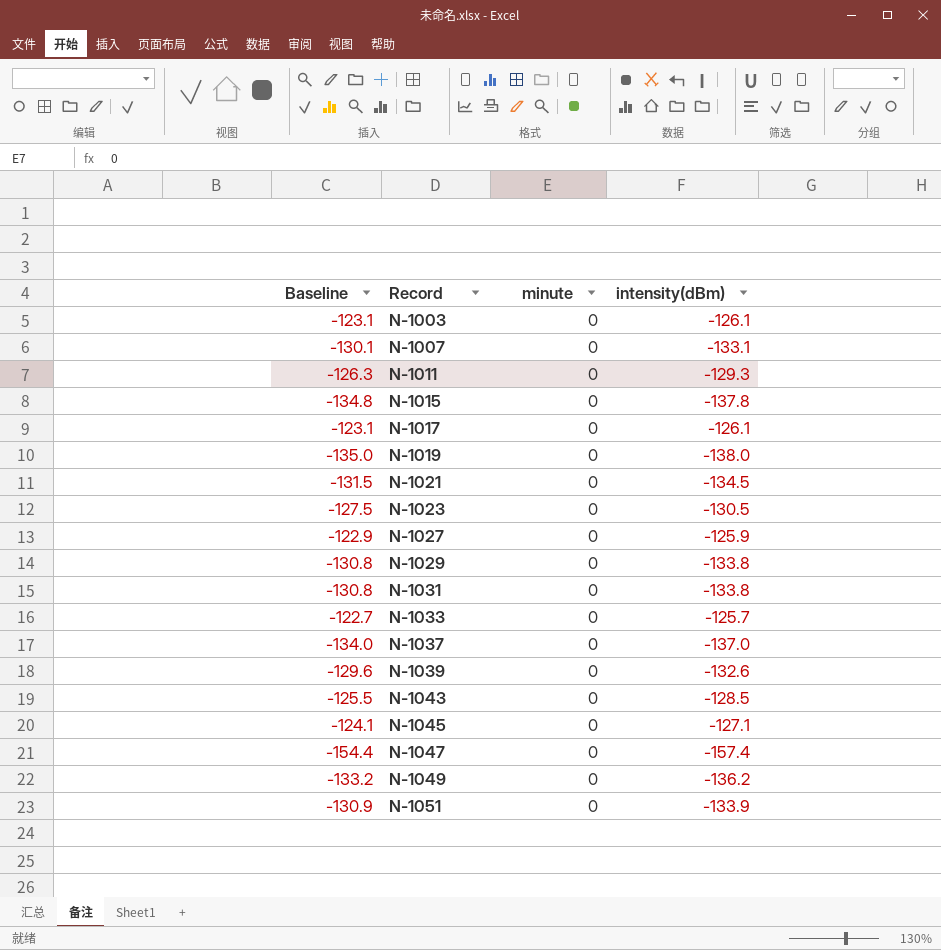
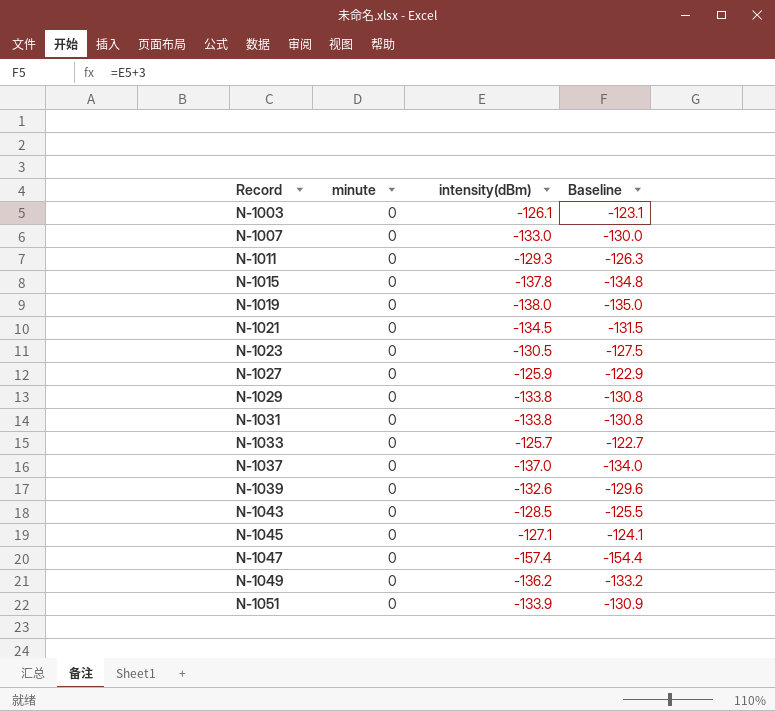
column Baseline | position: 1 -> 4
row N-1017: -123.1 | 0 | -126.1 -> none
N-1007 | intensity(dBm): -133.1 -> -133.0
N-1007 | Baseline: -130.1 -> -130.0

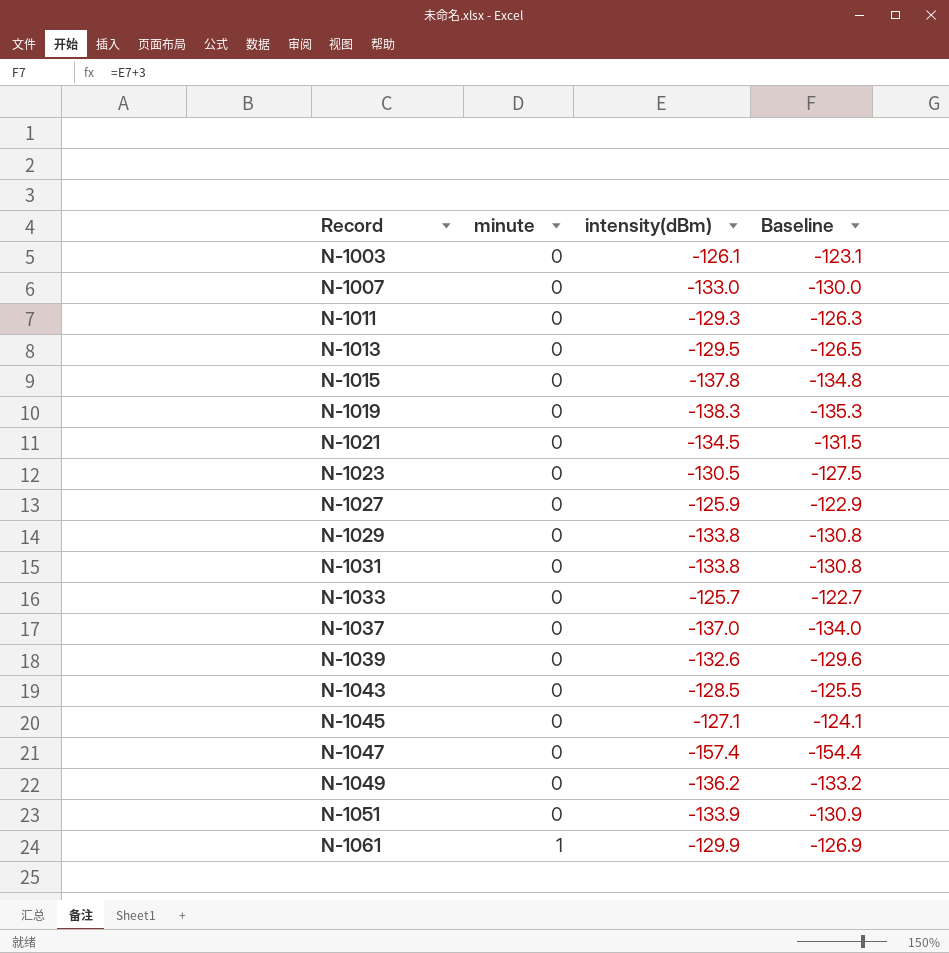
row N-1013: none -> 0 | -129.5 | -126.5
N-1019 | intensity(dBm): -138.0 -> -138.3
N-1019 | Baseline: -135.0 -> -135.3
row N-1061: none -> 1 | -129.9 | -126.9

